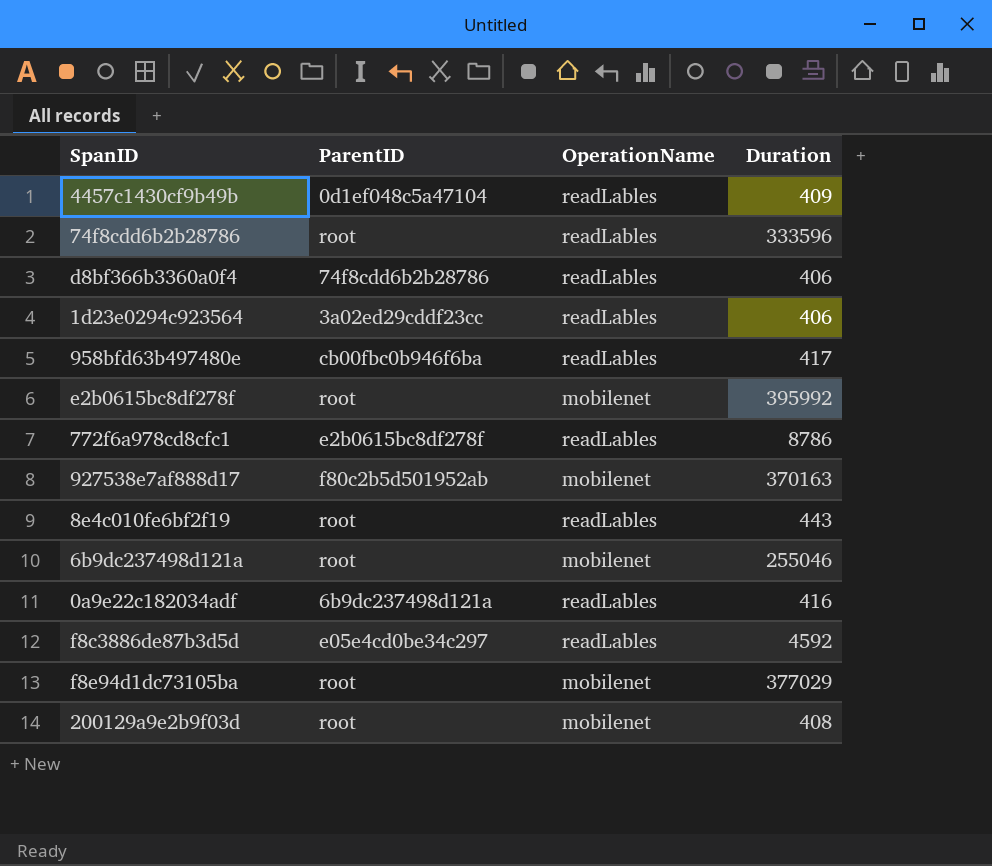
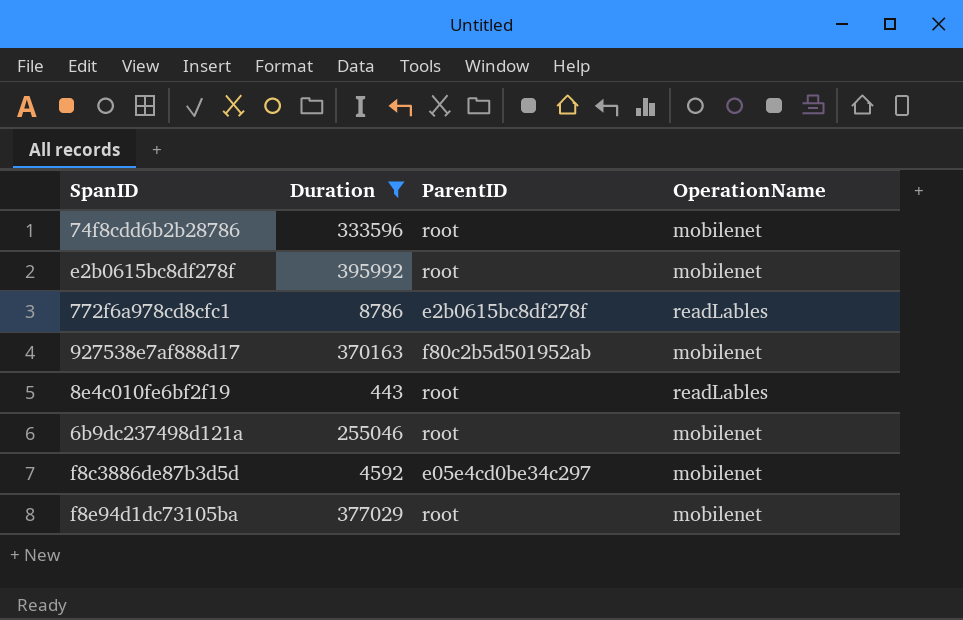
filter: none -> Duration >= 443
column Duration | position: 4 -> 2
74f8cdd6b2b28786 | OperationName: readLables -> mobilenet
f8c3886de87b3d5d | OperationName: readLables -> mobilenet

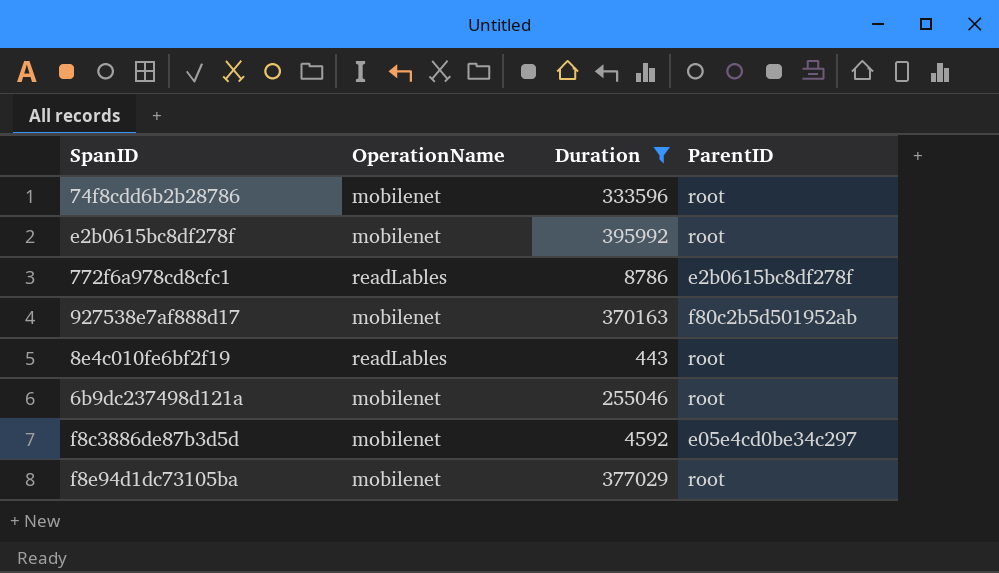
column OperationName | position: 4 -> 2

